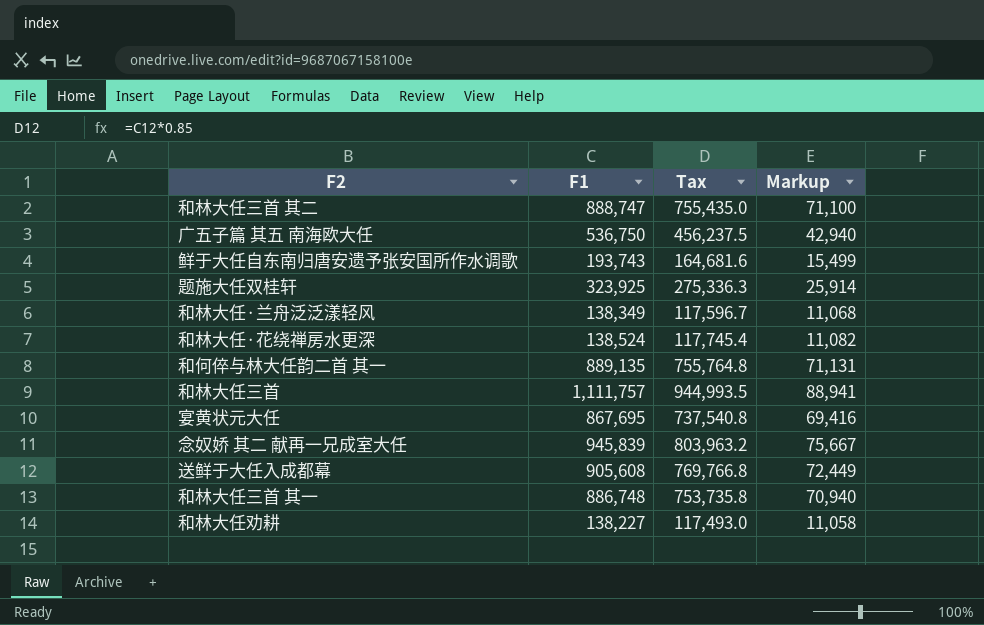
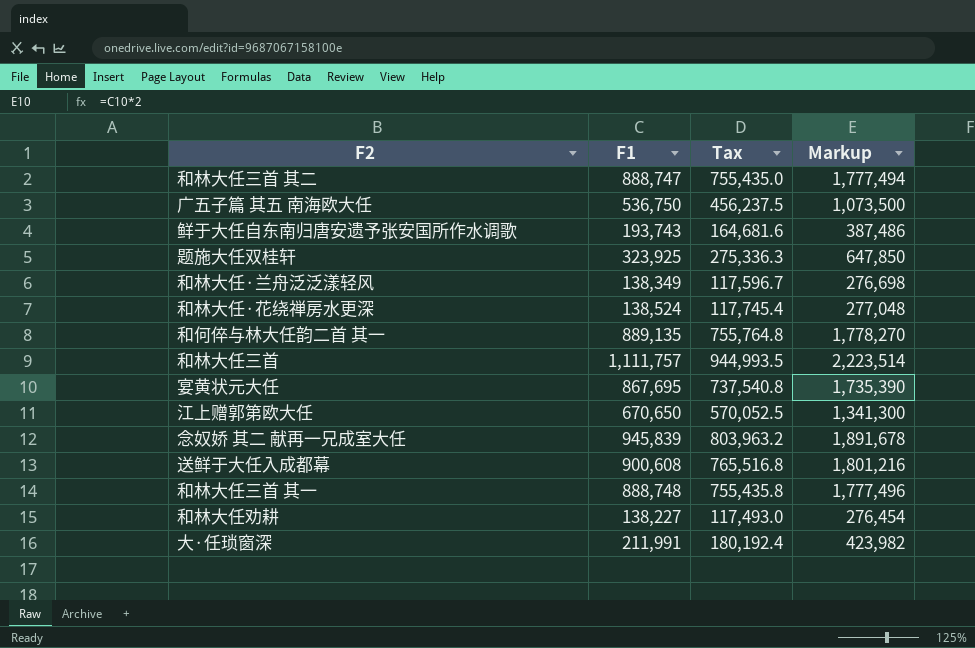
column Markup | formula: [F1] * 0.08 -> [F1] * 2
row 江上赠郭第欧大任: none -> 670,650 | 570,052.5 | 1,341,300
送鲜于大任入成都幕 | F1: 905,608 -> 900,608
送鲜于大任入成都幕 | Tax: 769,766.8 -> 765,516.8
和林大任三首 其一 | F1: 886,748 -> 888,748
和林大任三首 其一 | Tax: 753,735.8 -> 755,435.8
row 大·任琐窗深: none -> 211,991 | 180,192.4 | 423,982

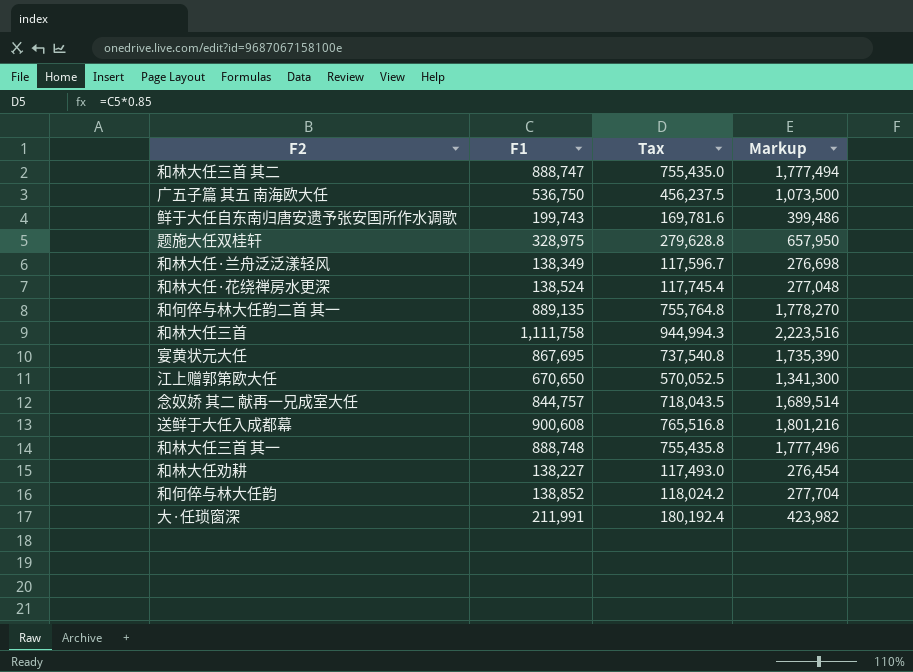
鲜于大任自东南归唐安遗予张安国所作水调歌 | F1: 193,743 -> 199,743
鲜于大任自东南归唐安遗予张安国所作水调歌 | Tax: 164,681.6 -> 169,781.6
鲜于大任自东南归唐安遗予张安国所作水调歌 | Markup: 387,486 -> 399,486
题施大任双桂轩 | F1: 323,925 -> 328,975
题施大任双桂轩 | Tax: 275,336.3 -> 279,628.8
题施大任双桂轩 | Markup: 647,850 -> 657,950
和林大任三首 | F1: 1,111,757 -> 1,111,758
和林大任三首 | Tax: 944,993.5 -> 944,994.3
和林大任三首 | Markup: 2,223,514 -> 2,223,516
念奴娇 其二 献再一兄成室大任 | F1: 945,839 -> 844,757
念奴娇 其二 献再一兄成室大任 | Tax: 803,963.2 -> 718,043.5
念奴娇 其二 献再一兄成室大任 | Markup: 1,891,678 -> 1,689,514
row 和何倅与林大任韵: none -> 138,852 | 118,024.2 | 277,704

